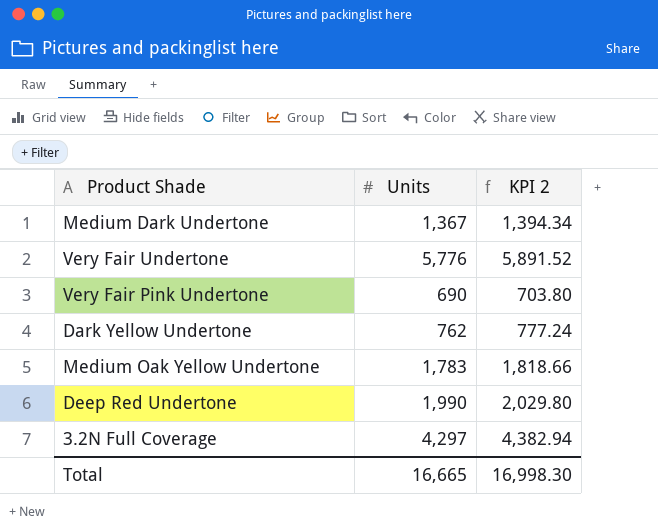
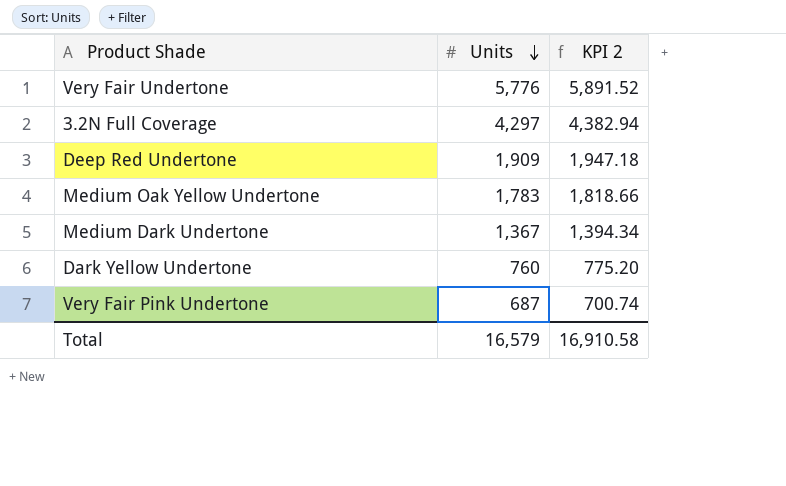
row order: none -> Units descending
Deep Red Undertone | Units: 1,990 -> 1,909
Deep Red Undertone | KPI 2: 2,029.80 -> 1,947.18
Dark Yellow Undertone | Units: 762 -> 760
Dark Yellow Undertone | KPI 2: 777.24 -> 775.20
Very Fair Pink Undertone | Units: 690 -> 687
Very Fair Pink Undertone | KPI 2: 703.80 -> 700.74
Total | Units: 16,665 -> 16,579
Total | KPI 2: 16,998.30 -> 16,910.58

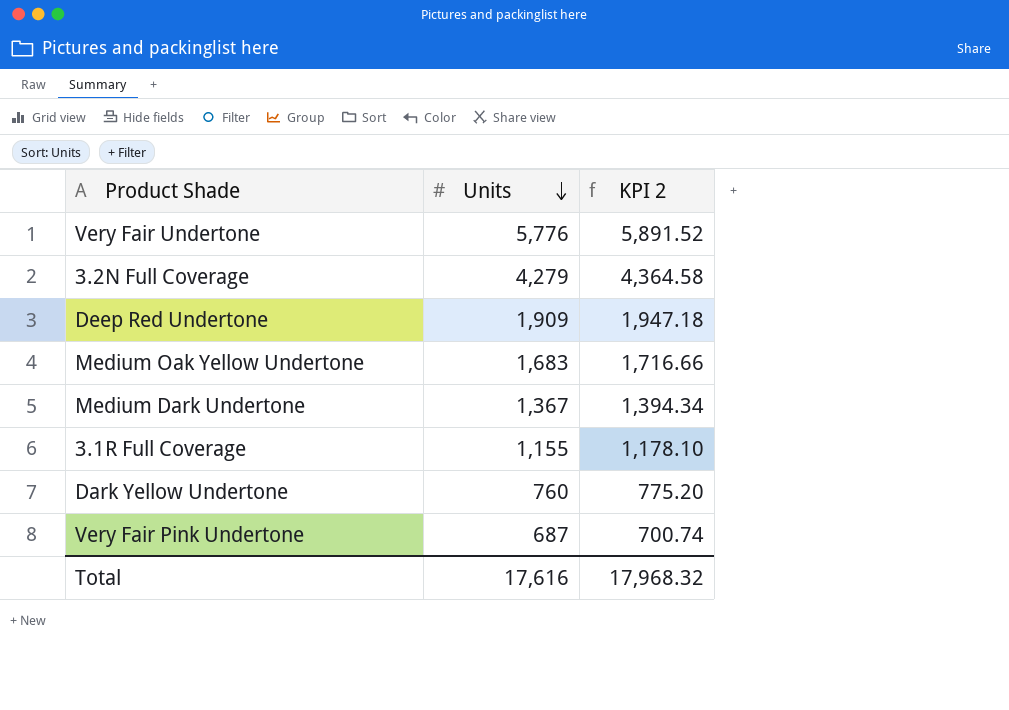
3.2N Full Coverage | Units: 4,297 -> 4,279
3.2N Full Coverage | KPI 2: 4,382.94 -> 4,364.58
Medium Oak Yellow Undertone | Units: 1,783 -> 1,683
Medium Oak Yellow Undertone | KPI 2: 1,818.66 -> 1,716.66
row 3.1R Full Coverage: none -> 1,155 | 1,178.10
Total | Units: 16,579 -> 17,616
Total | KPI 2: 16,910.58 -> 17,968.32

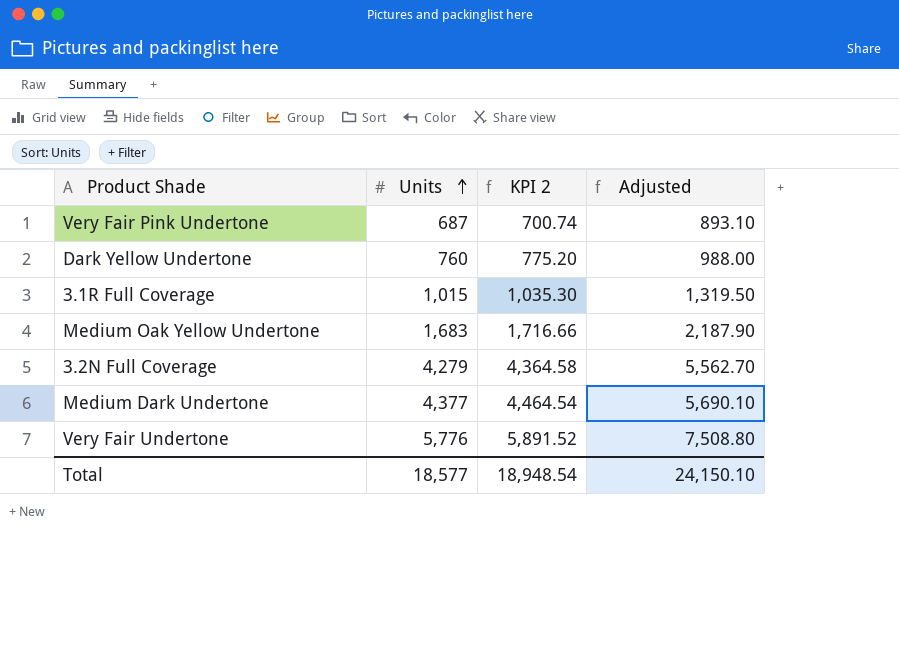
row order: Units descending -> Units ascending
column Adjusted | formula: none -> [Units] * 1.3
row Deep Red Undertone: 1,909 | 1,947.18 -> none
3.1R Full Coverage | Units: 1,155 -> 1,015
3.1R Full Coverage | KPI 2: 1,178.10 -> 1,035.30
Medium Dark Undertone | Units: 1,367 -> 4,377
Medium Dark Undertone | KPI 2: 1,394.34 -> 4,464.54
Total | Units: 17,616 -> 18,577
Total | KPI 2: 17,968.32 -> 18,948.54

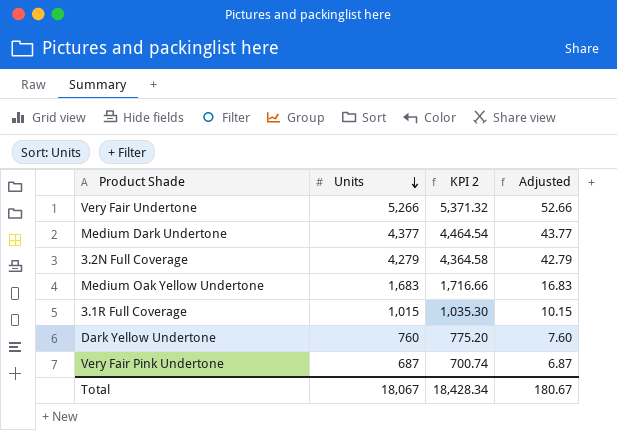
row order: Units ascending -> Units descending
column Adjusted | formula: [Units] * 1.3 -> [Units] * 0.01
Very Fair Undertone | Units: 5,776 -> 5,266
Very Fair Undertone | KPI 2: 5,891.52 -> 5,371.32
Total | Units: 18,577 -> 18,067
Total | KPI 2: 18,948.54 -> 18,428.34
Total | Adjusted: 24,150.10 -> 180.67

